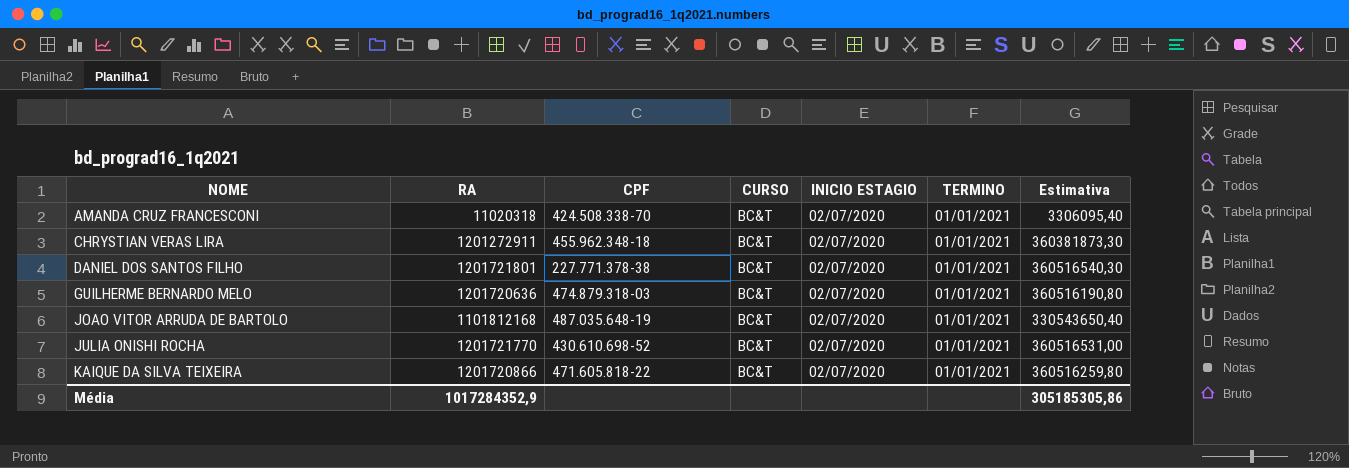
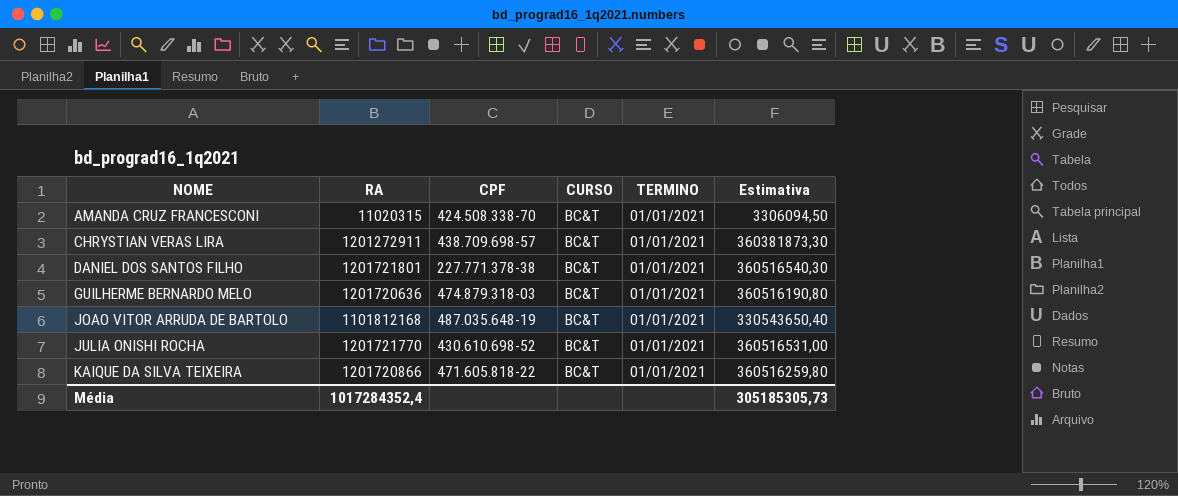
column INICIO ESTAGIO | position: 5 -> none
AMANDA CRUZ FRANCESCONI | RA: 11020318 -> 11020315
AMANDA CRUZ FRANCESCONI | Estimativa: 3306095,40 -> 3306094,50
CHRYSTIAN VERAS LIRA | CPF: 455.962.348-18 -> 438.709.698-57
Média | RA: 1017284352,9 -> 1017284352,4
Média | Estimativa: 305185305,86 -> 305185305,73

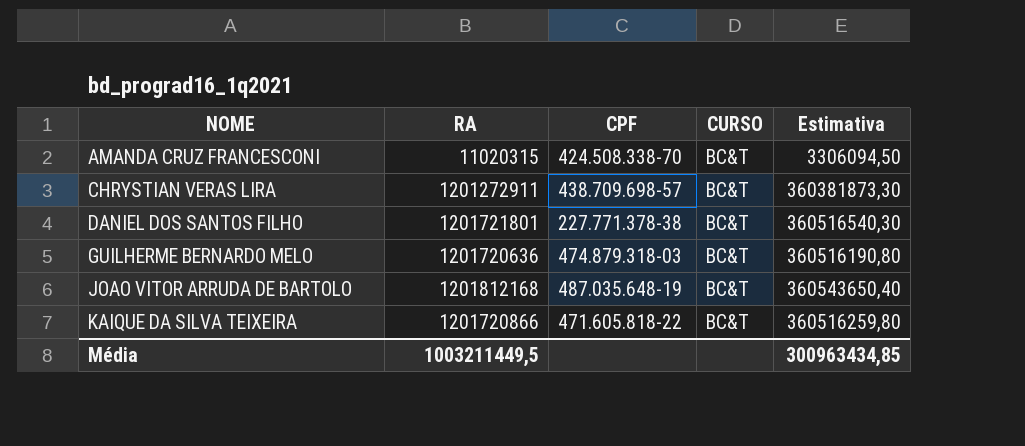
column TERMINO | position: 5 -> none
row JULIA ONISHI ROCHA: 1201721770 | 430.610.698-52 | BC&T | 01/01/2021 | 360516531,00 -> none
JOAO VITOR ARRUDA DE BARTOLO | RA: 1101812168 -> 1201812168
JOAO VITOR ARRUDA DE BARTOLO | Estimativa: 330543650,40 -> 360543650,40
Média | RA: 1017284352,4 -> 1003211449,5
Média | Estimativa: 305185305,73 -> 300963434,85

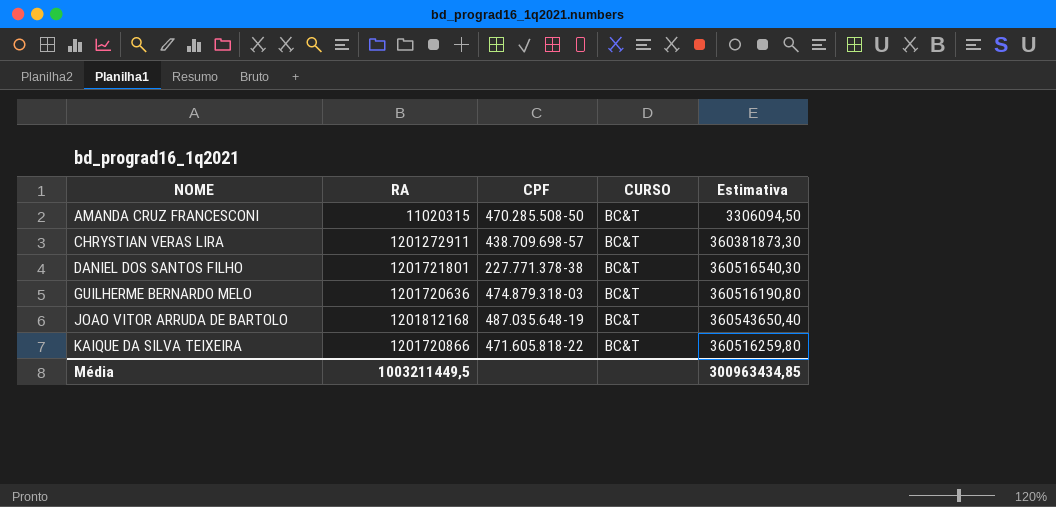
AMANDA CRUZ FRANCESCONI | CPF: 424.508.338-70 -> 470.285.508-50

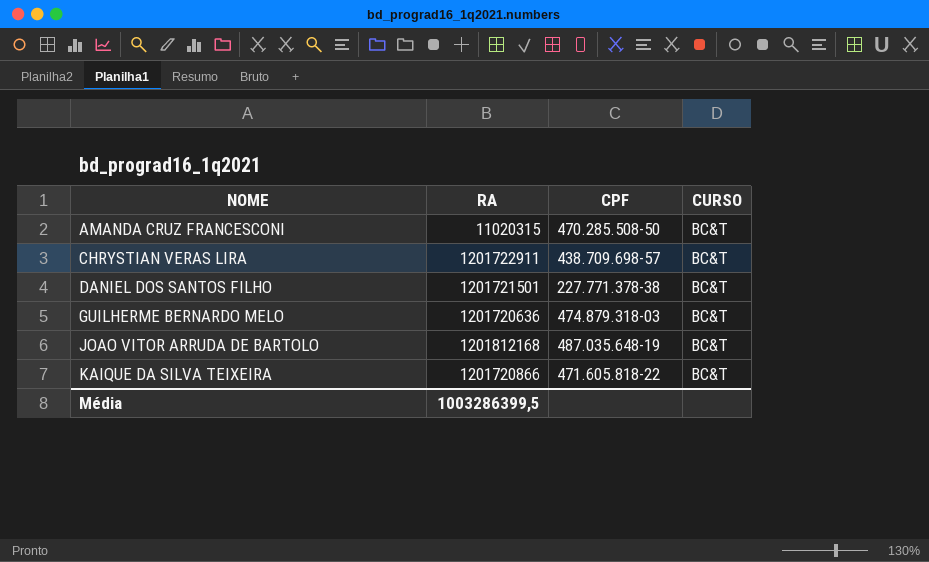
column Estimativa | formula: [RA] * 0,3 -> none
CHRYSTIAN VERAS LIRA | RA: 1201272911 -> 1201722911
DANIEL DOS SANTOS FILHO | RA: 1201721801 -> 1201721501
Média | RA: 1003211449,5 -> 1003286399,5

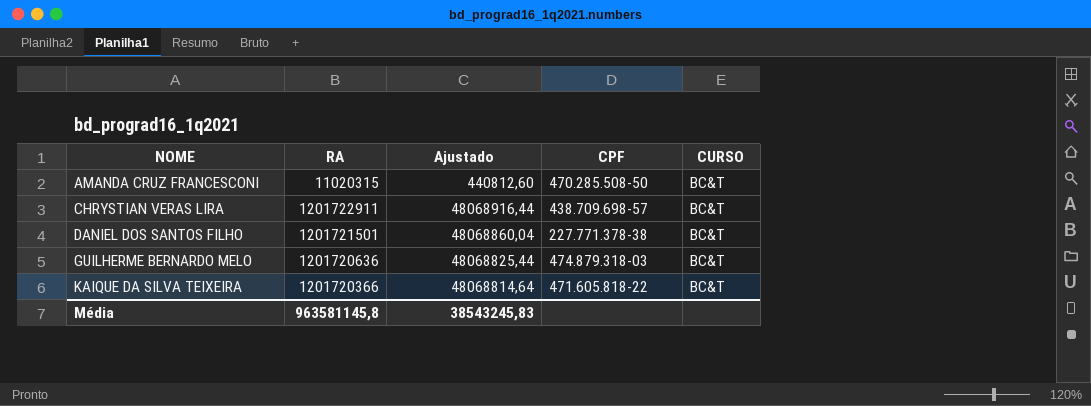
column Ajustado | formula: none -> [RA] * 0,04
row JOAO VITOR ARRUDA DE BARTOLO: 1201812168 | 487.035.648-19 | BC&T -> none
KAIQUE DA SILVA TEIXEIRA | RA: 1201720866 -> 1201720366
Média | RA: 1003286399,5 -> 963581145,8

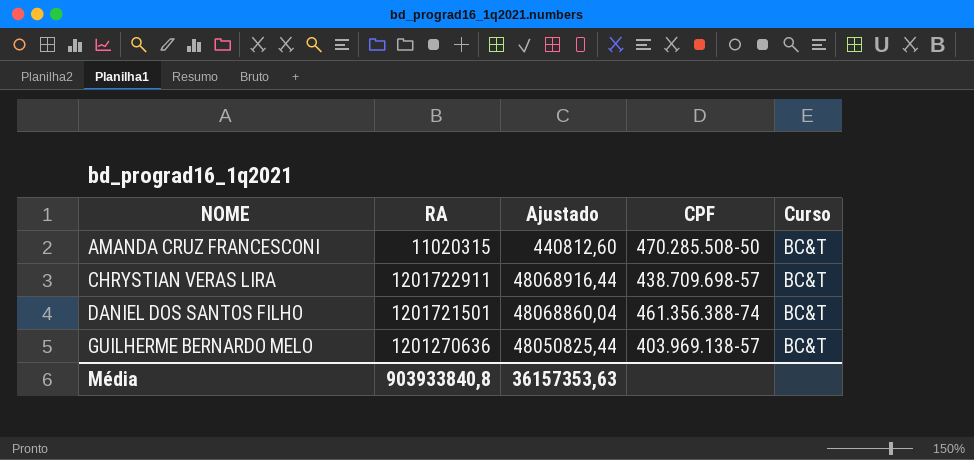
column name: CURSO -> Curso
row KAIQUE DA SILVA TEIXEIRA: 1201720366 | 48068814,64 | 471.605.818-22 | BC&T -> none
DANIEL DOS SANTOS FILHO | CPF: 227.771.378-38 -> 461.356.388-74
GUILHERME BERNARDO MELO | RA: 1201720636 -> 1201270636
GUILHERME BERNARDO MELO | Ajustado: 48068825,44 -> 48050825,44
GUILHERME BERNARDO MELO | CPF: 474.879.318-03 -> 403.969.138-57
Média | RA: 963581145,8 -> 903933840,8
Média | Ajustado: 38543245,83 -> 36157353,63

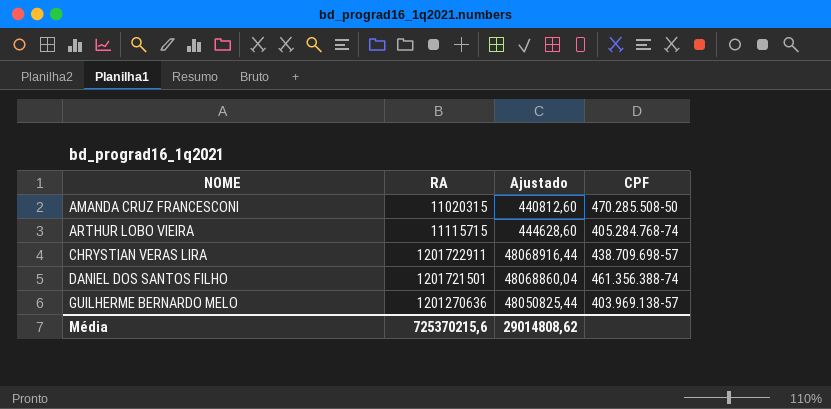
column Curso | position: 5 -> none
row ARTHUR LOBO VIEIRA: none -> 11115715 | 444628,60 | 405.284.768-74
Média | RA: 903933840,8 -> 725370215,6
Média | Ajustado: 36157353,63 -> 29014808,62

